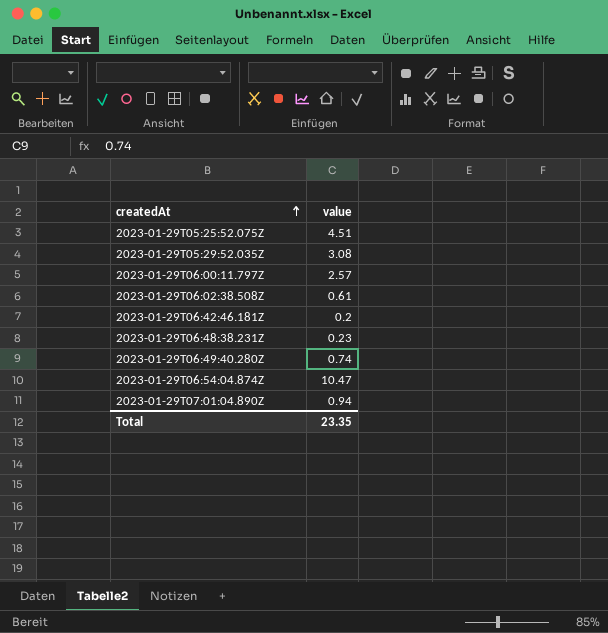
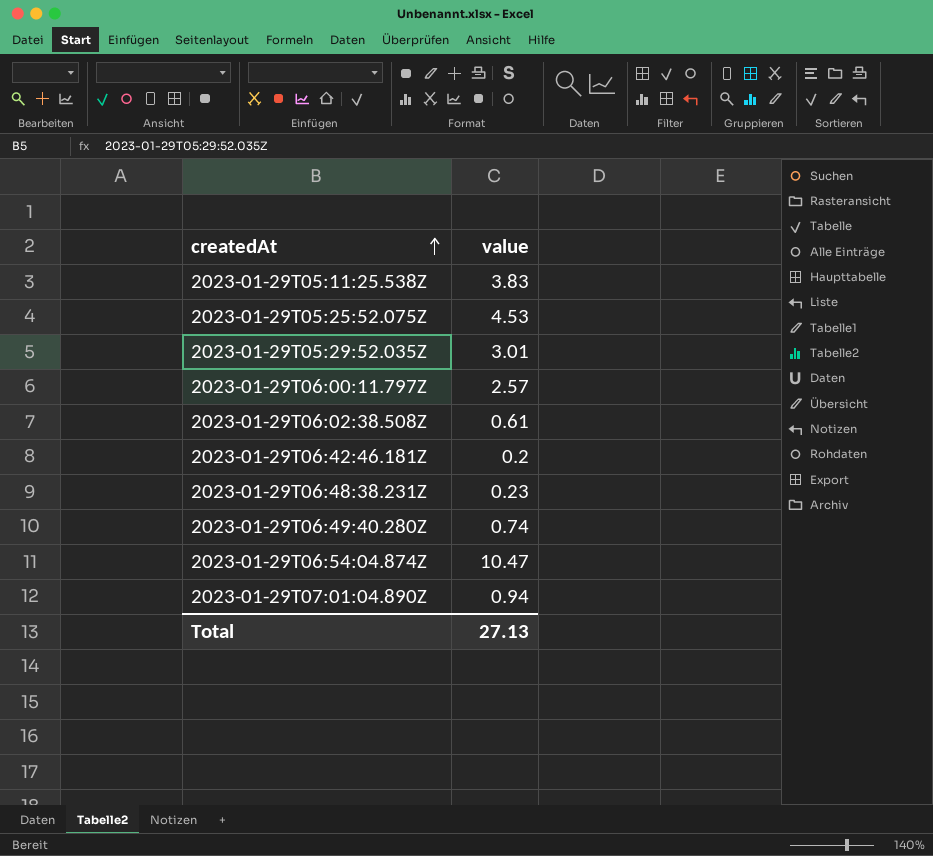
row 2023-01-29T05:11:25.538Z: none -> 3.83
2023-01-29T05:25:52.075Z | value: 4.51 -> 4.53
2023-01-29T05:29:52.035Z | value: 3.08 -> 3.01
Total | value: 23.35 -> 27.13

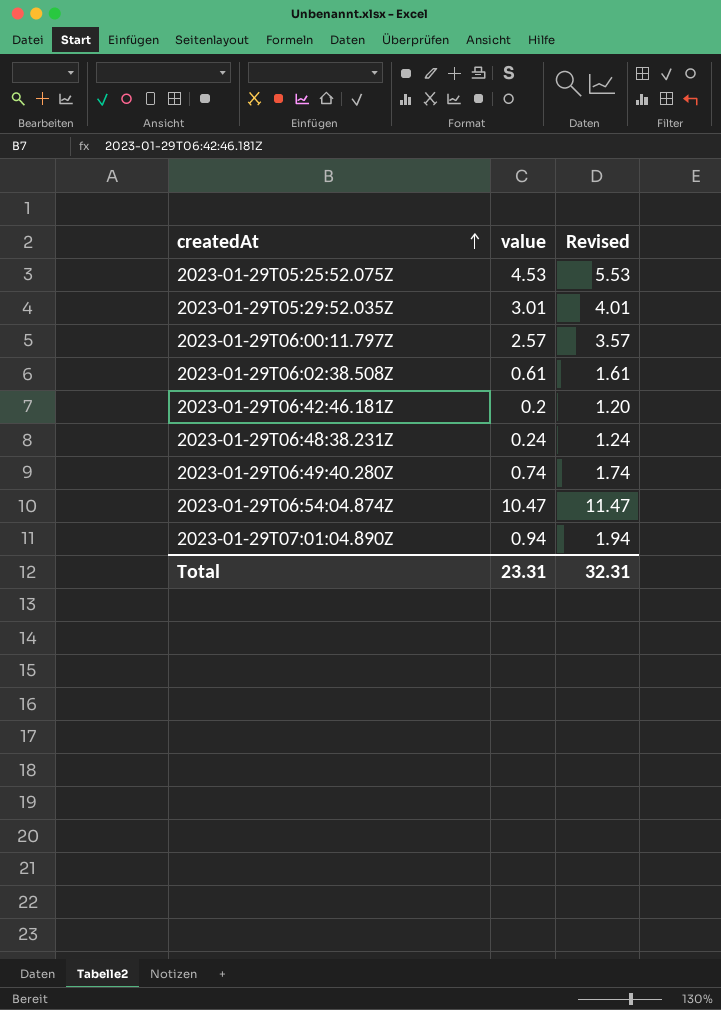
column Revised | formula: none -> [value] + 1
row 2023-01-29T05:11:25.538Z: 3.83 -> none
2023-01-29T06:48:38.231Z | value: 0.23 -> 0.24
Total | value: 27.13 -> 23.31

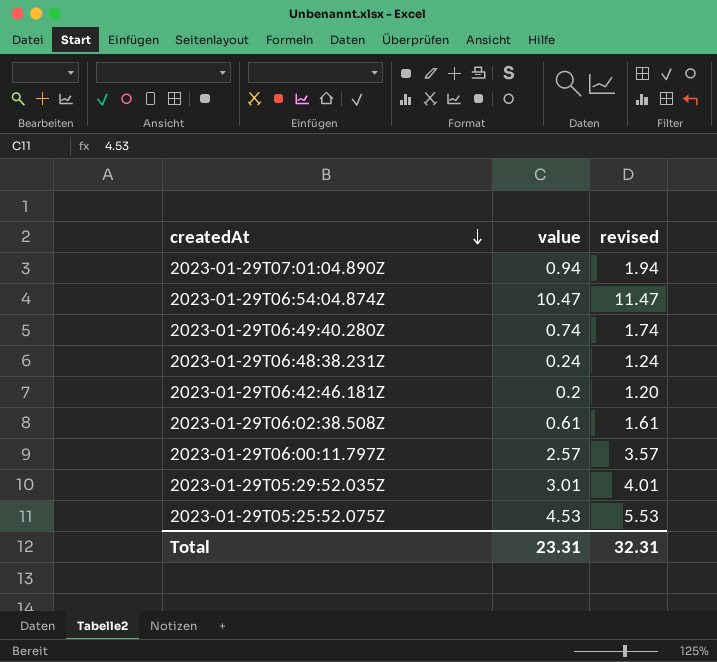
row order: createdAt ascending -> createdAt descending
column name: Revised -> revised

